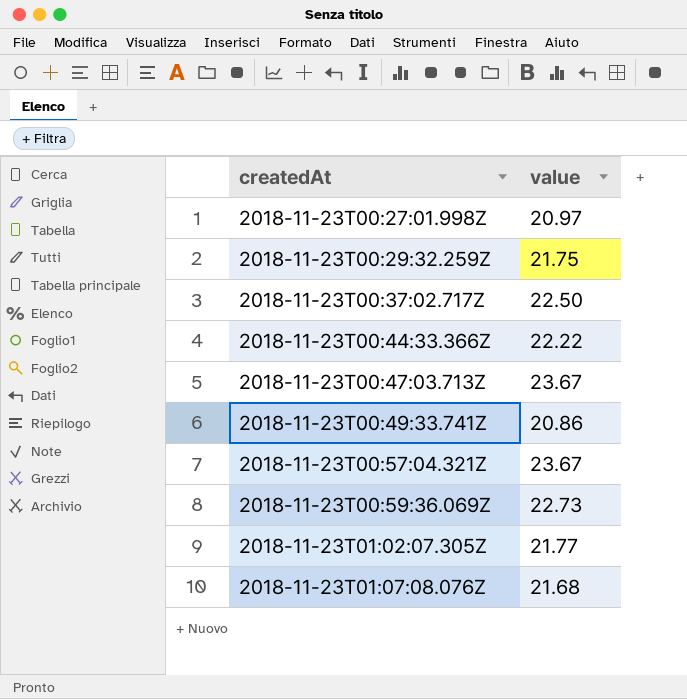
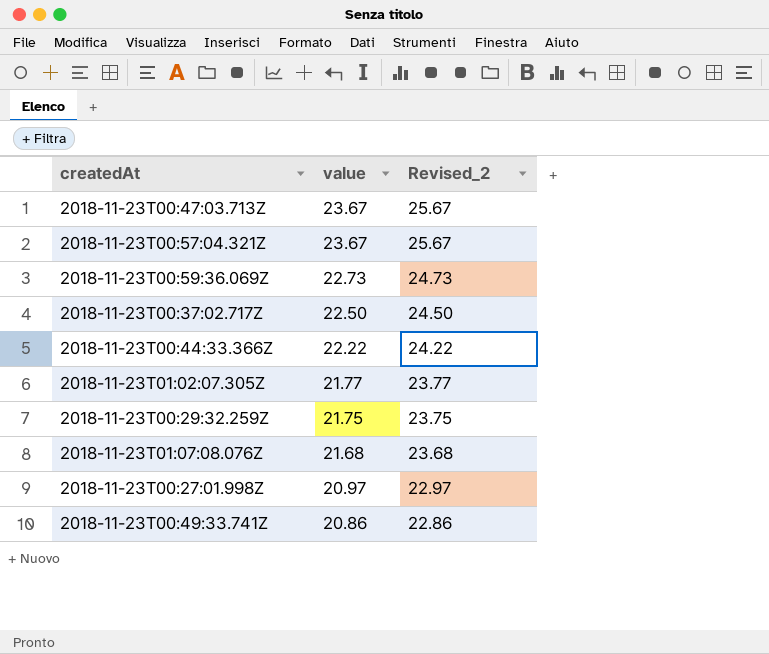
row order: createdAt ascending -> value descending
column Revised_2 | formula: none -> [value] + 2

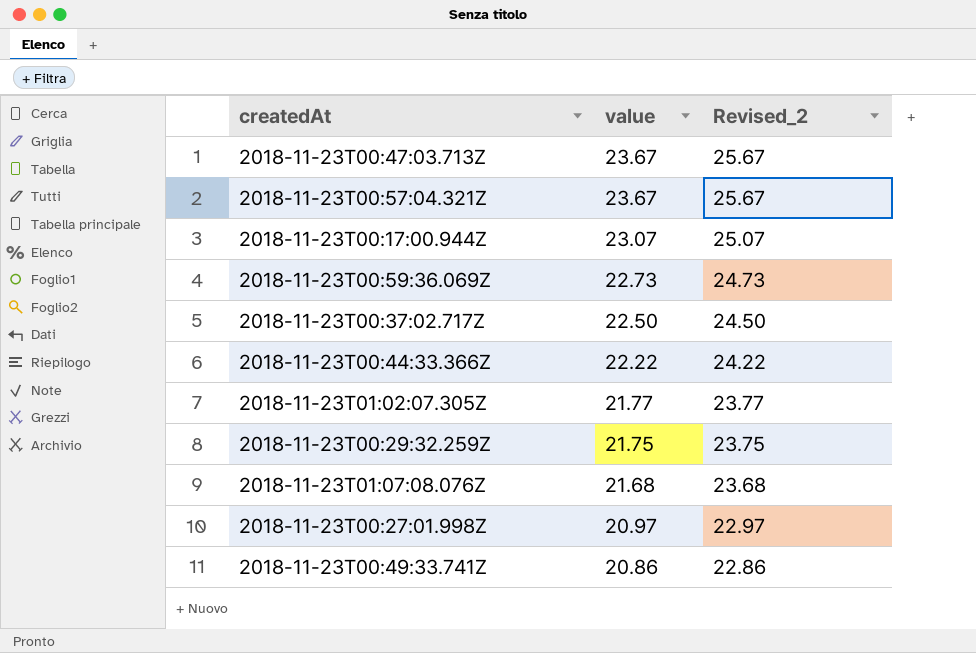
row 2018-11-23T00:17:00.944Z: none -> 23.07 | 25.07

